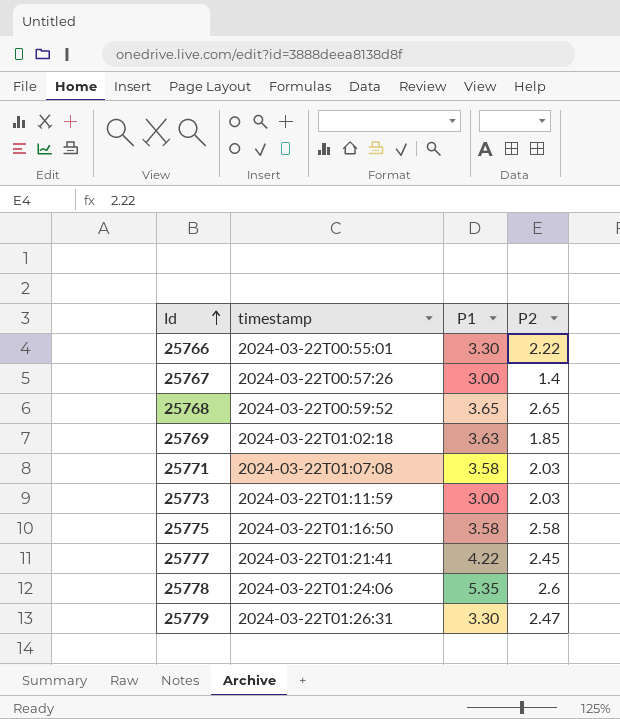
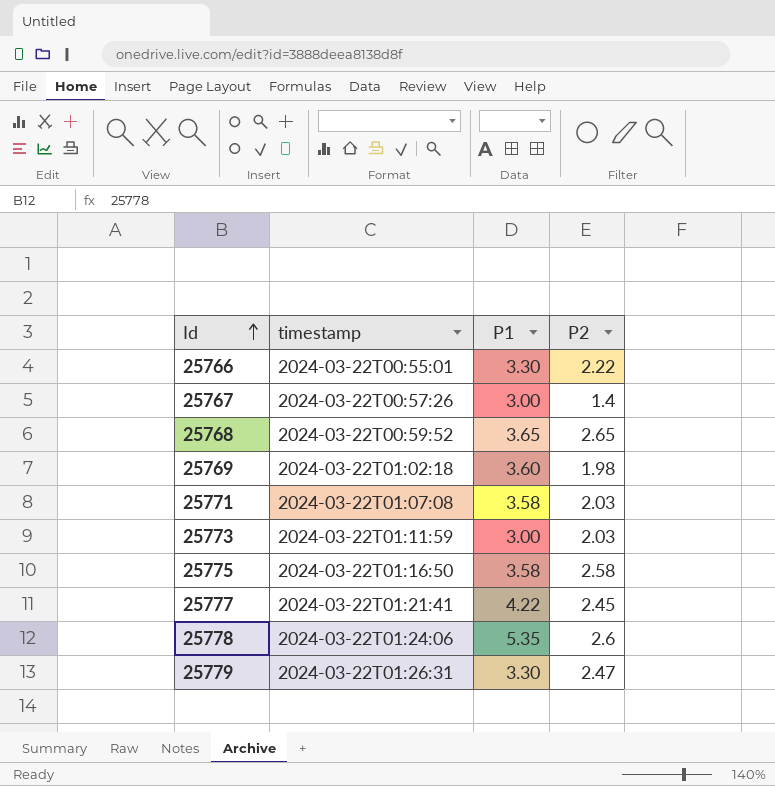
25769 | P1: 3.63 -> 3.60
25769 | P2: 1.85 -> 1.98

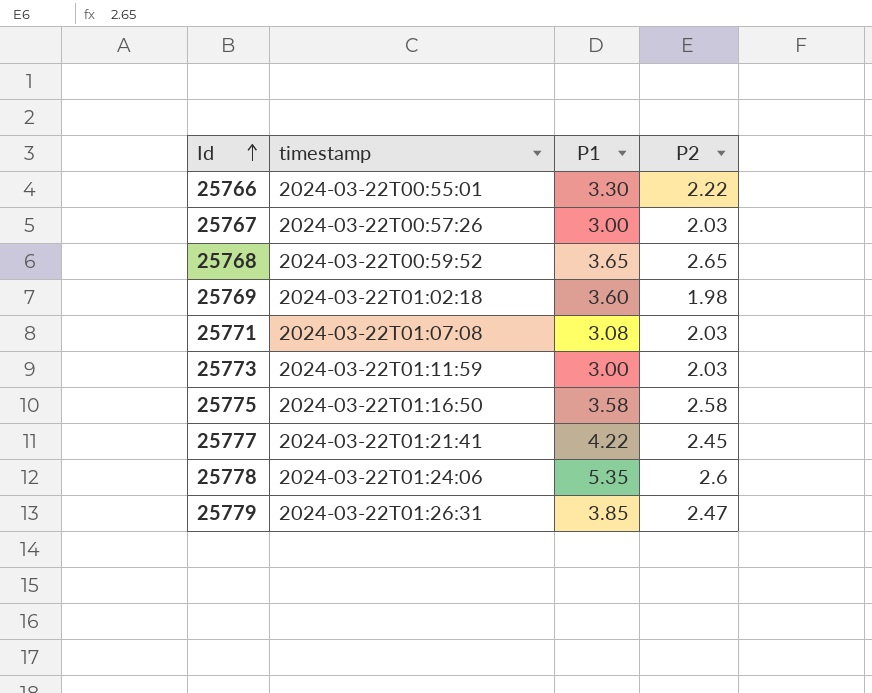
25767 | P2: 1.4 -> 2.03
25771 | P1: 3.58 -> 3.08
25779 | P1: 3.30 -> 3.85

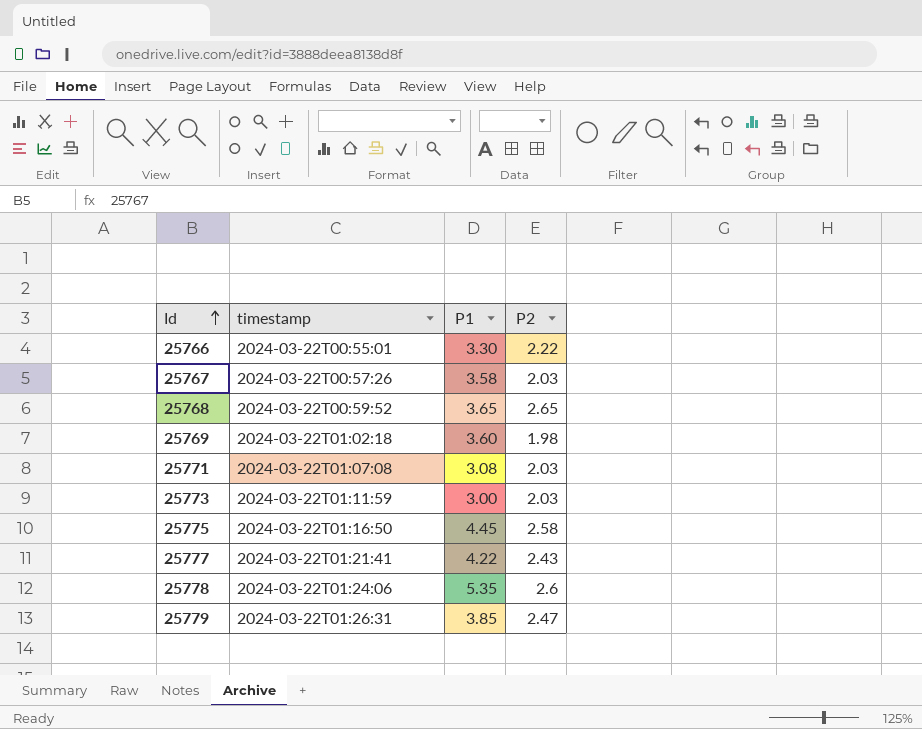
25767 | P1: 3.00 -> 3.58
25775 | P1: 3.58 -> 4.45
25777 | P2: 2.45 -> 2.43

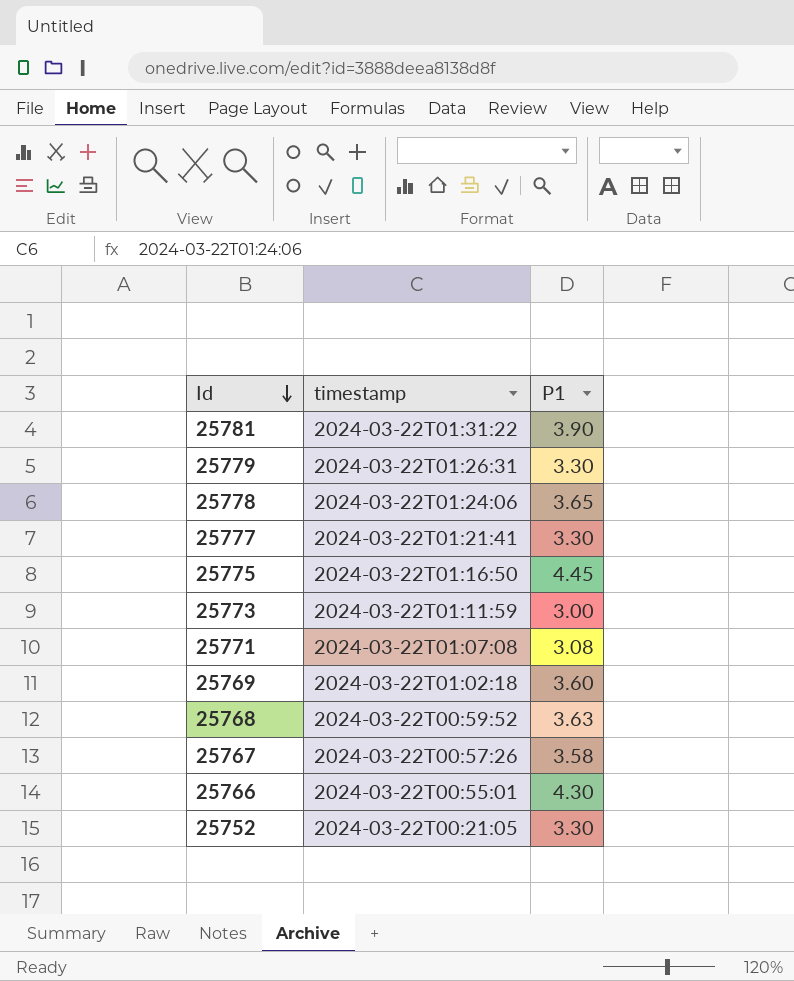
row order: Id ascending -> Id descending
column P2 | position: 4 -> none
row 25781: none -> 2024-03-22T01:31:22 | 3.90
25779 | P1: 3.85 -> 3.30
25778 | P1: 5.35 -> 3.65
25777 | P1: 4.22 -> 3.30
25768 | P1: 3.65 -> 3.63
25766 | P1: 3.30 -> 4.30
row 25752: none -> 2024-03-22T00:21:05 | 3.30

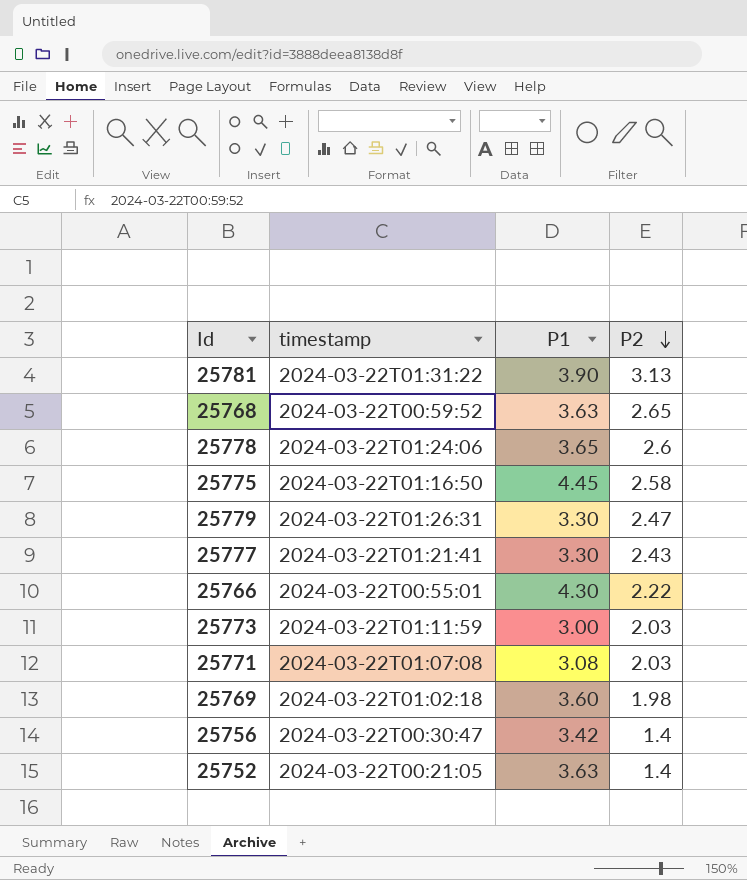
row order: Id descending -> P2 descending
column P2 | position: none -> 4
row 25767: 2024-03-22T00:57:26 | 3.58 -> none
row 25756: none -> 2024-03-22T00:30:47 | 3.42 | 1.4
25752 | P1: 3.30 -> 3.63

